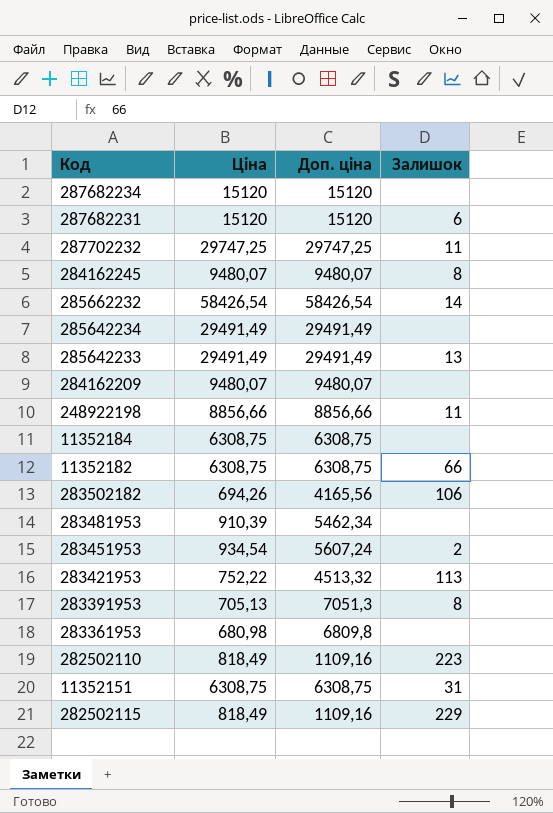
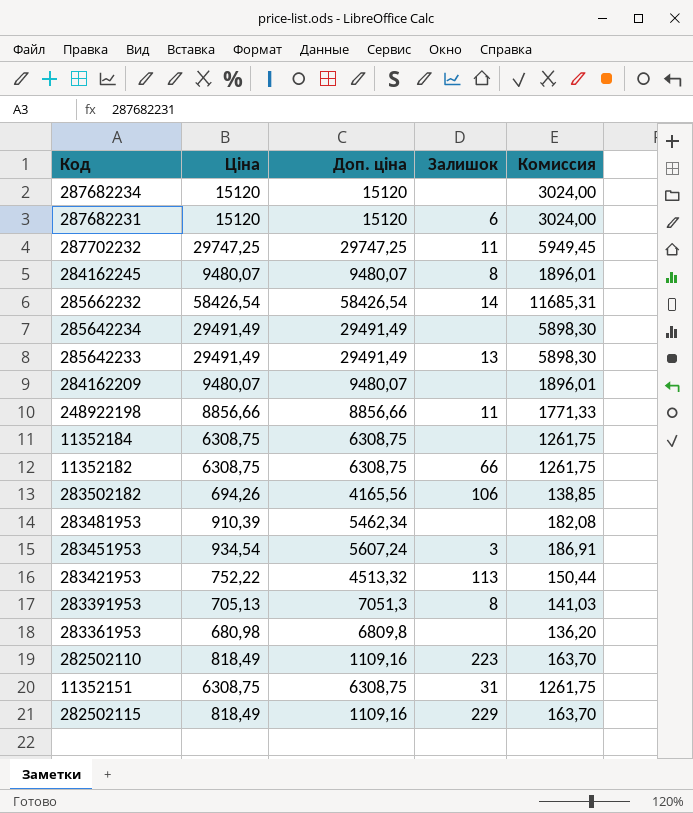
column Комиссия | formula: none -> [Ціна] * 0,2
283451953 | Залишок: 2 -> 3

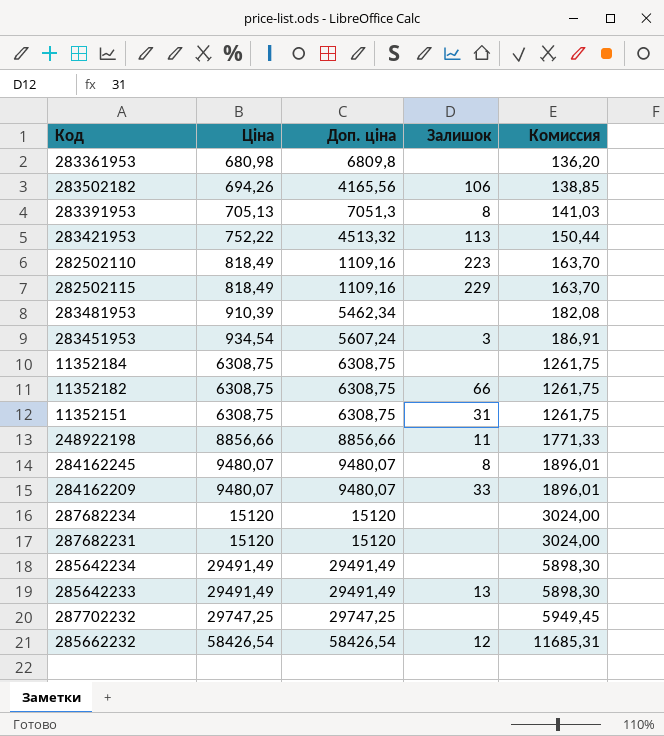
row order: none -> Ціна ascending
284162209 | Залишок: none -> 33
287682231 | Залишок: 6 -> none
287702232 | Залишок: 11 -> none
285662232 | Залишок: 14 -> 12

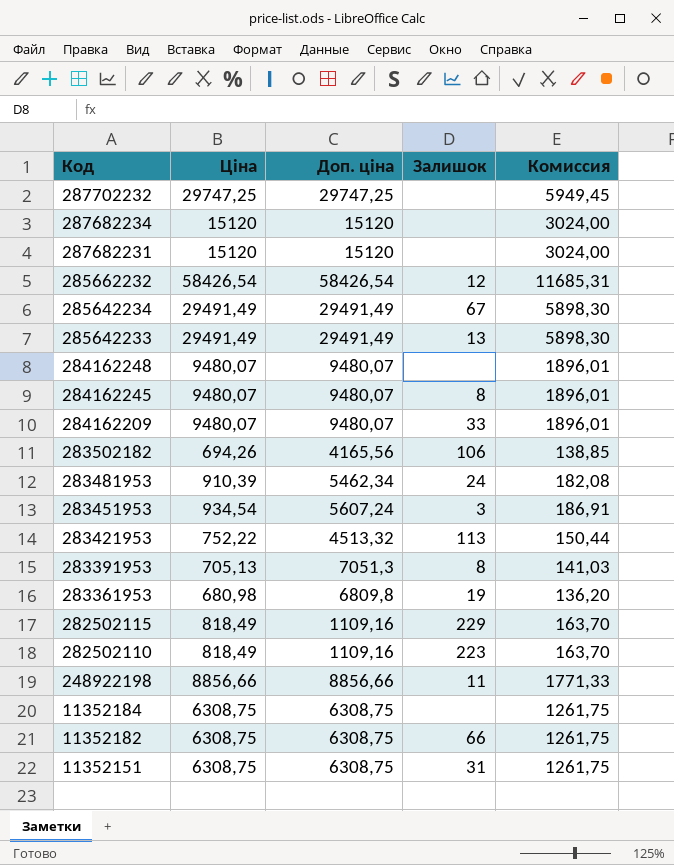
row order: Ціна ascending -> Код descending
285642234 | Залишок: none -> 67
row 284162248: none -> 9480,07 | 9480,07 | none | 1896,01
283481953 | Залишок: none -> 24
283361953 | Залишок: none -> 19

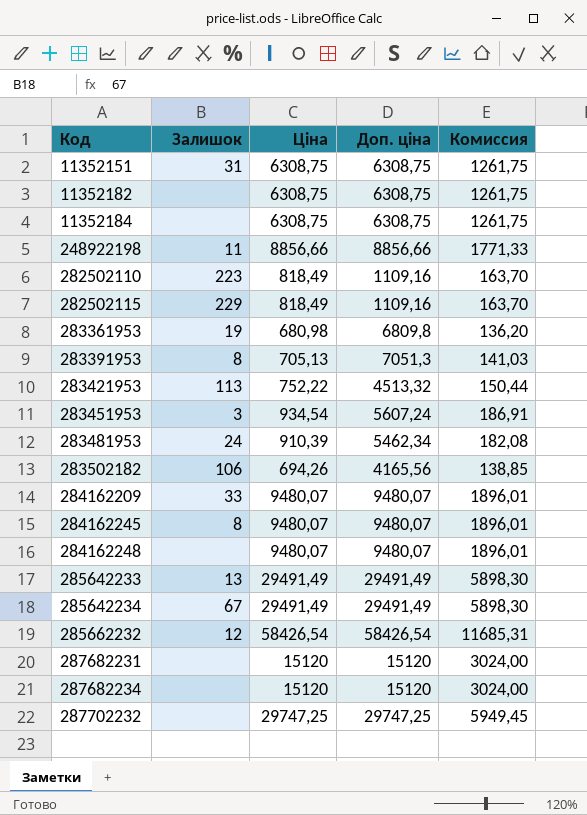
row order: Код descending -> Код ascending
column Залишок | position: 4 -> 2
11352182 | Залишок: 66 -> none

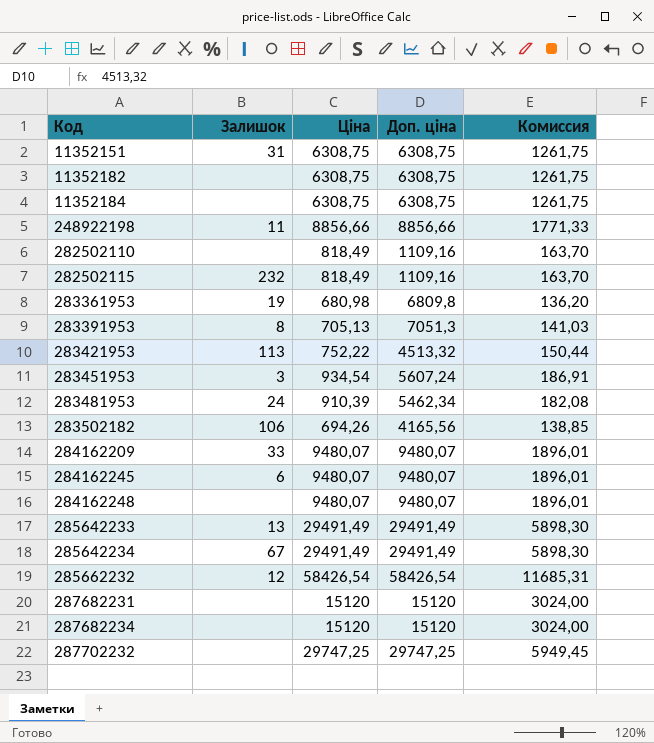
282502110 | Залишок: 223 -> none
282502115 | Залишок: 229 -> 232
284162245 | Залишок: 8 -> 6

